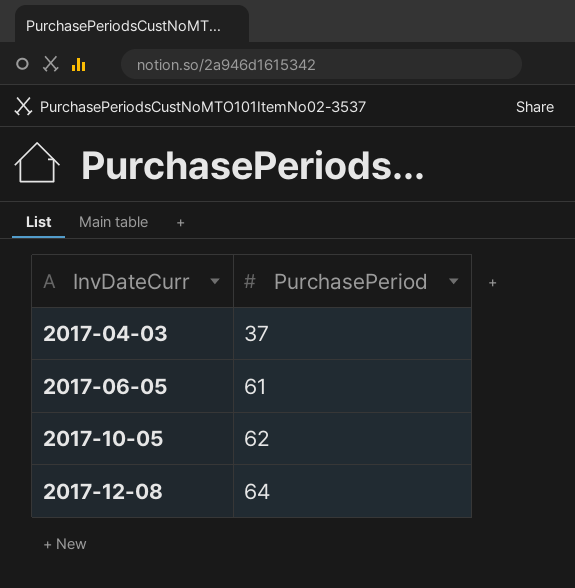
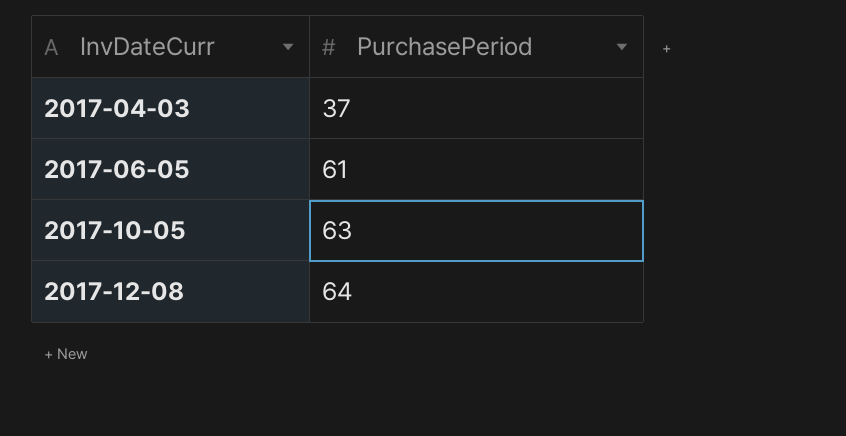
2017-10-05 | PurchasePeriod: 62 -> 63

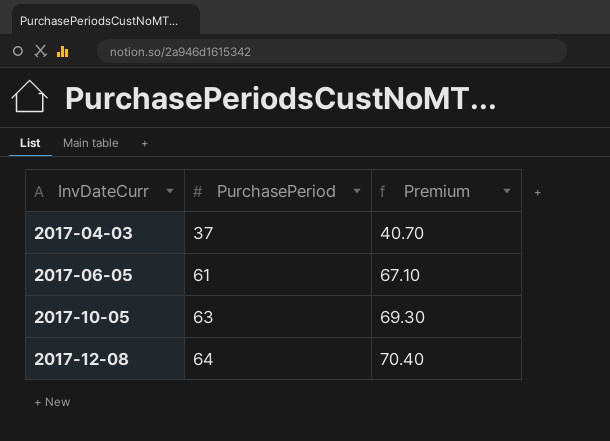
column Premium | formula: none -> [PurchasePeriod] * 1.1

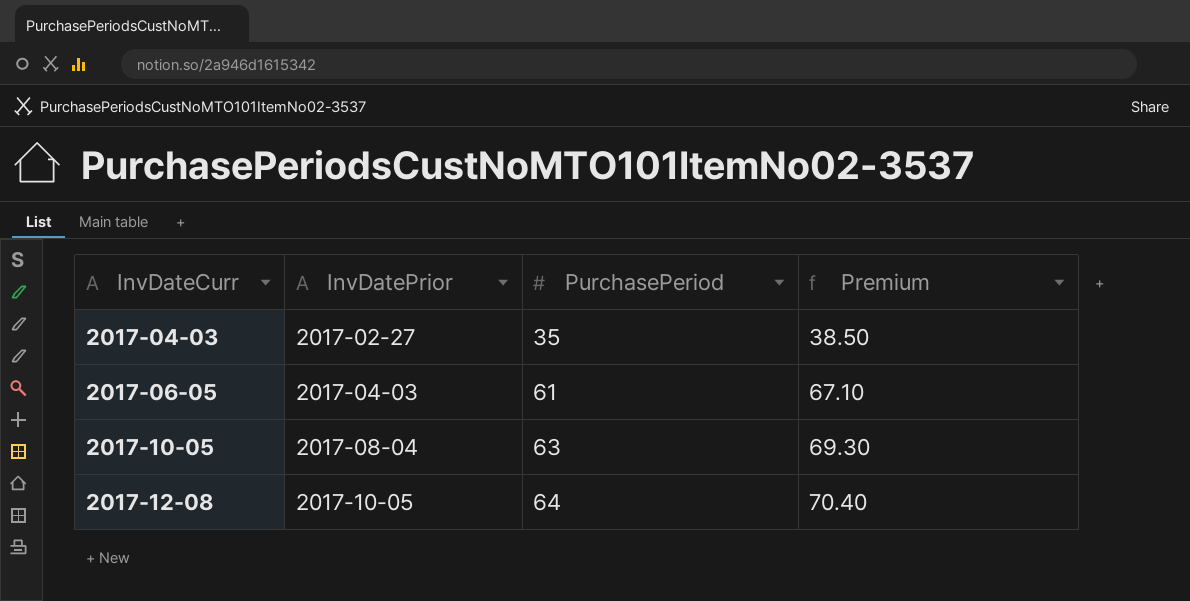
column InvDatePrior | position: none -> 2
2017-04-03 | PurchasePeriod: 37 -> 35
2017-04-03 | Premium: 40.70 -> 38.50

